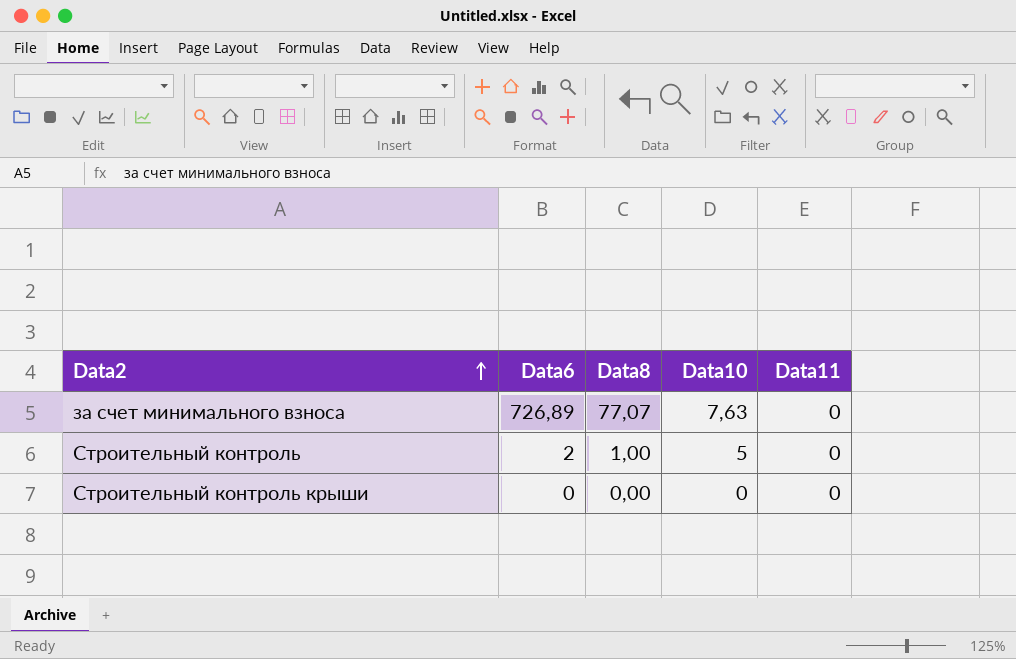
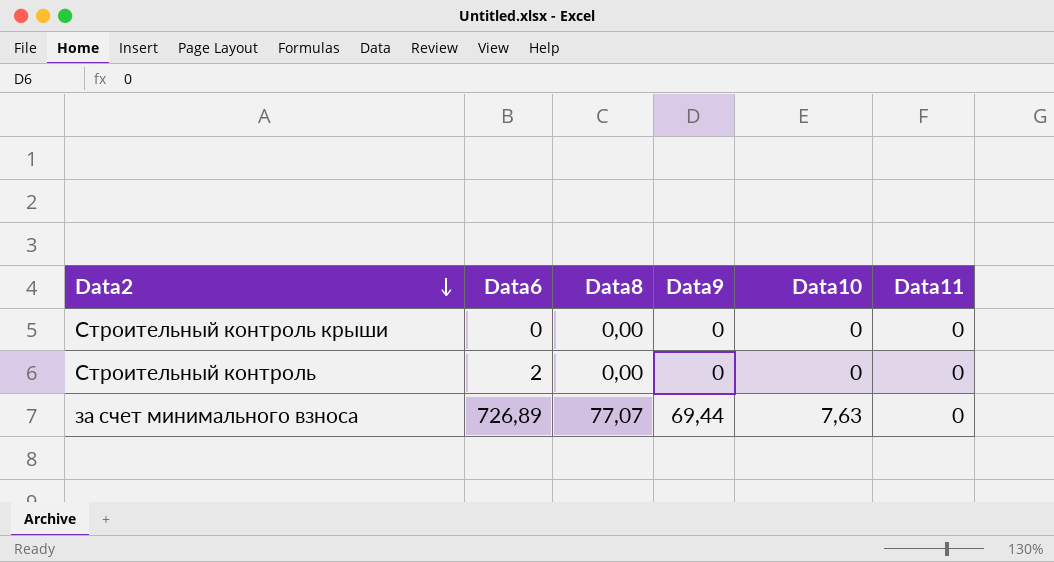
row order: Data2 ascending -> Data2 descending
column Data9 | position: none -> 4
Строительный контроль | Data8: 1,00 -> 0,00
Строительный контроль | Data10: 5 -> 0

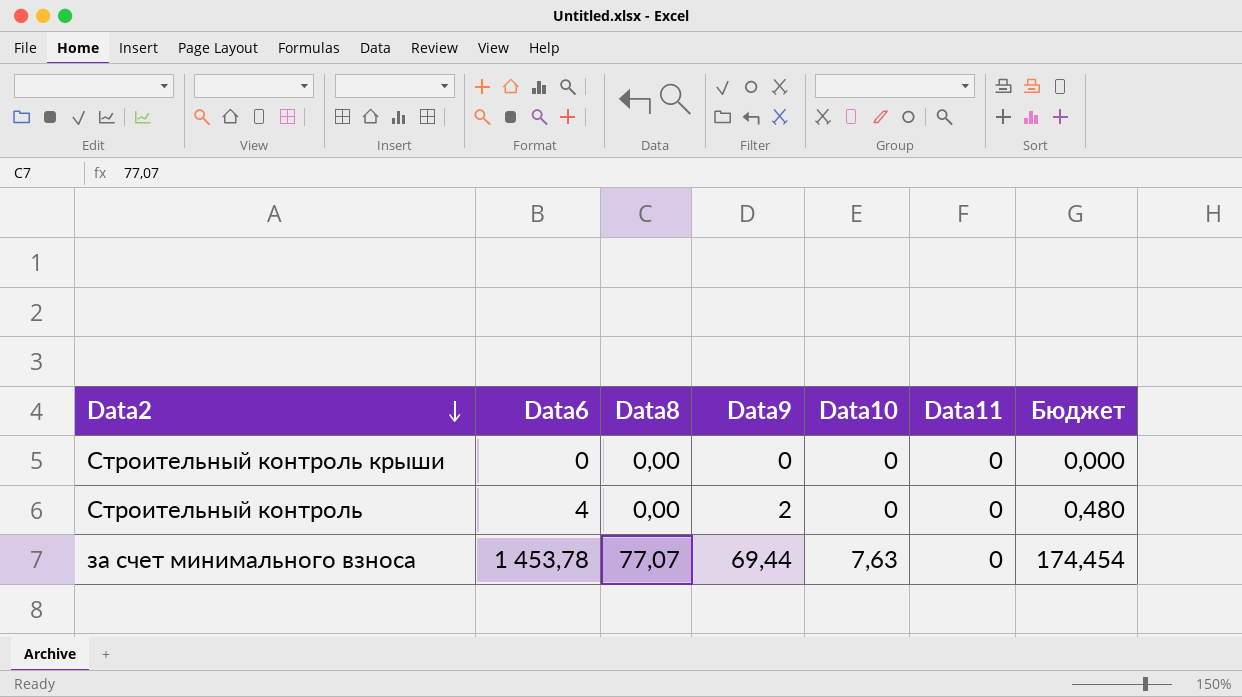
column Бюджет | formula: none -> [Data6] * 0,12
Строительный контроль | Data6: 2 -> 4
Строительный контроль | Data9: 0 -> 2
за счет минимального взноса | Data6: 726,89 -> 1 453,78

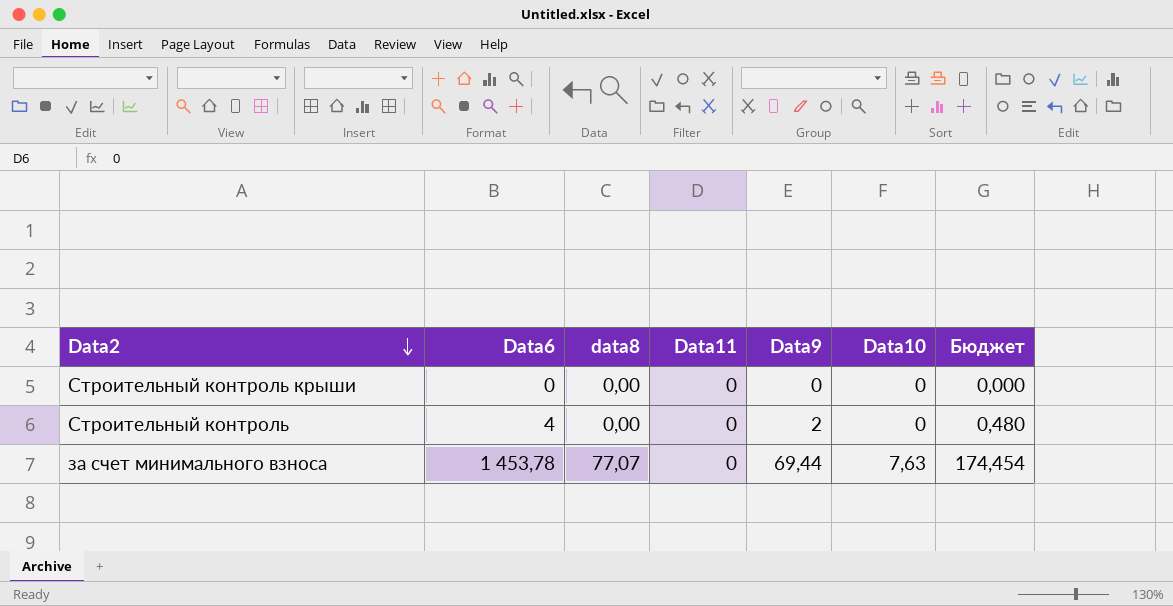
column name: Data8 -> data8
column Data11 | position: 6 -> 4

